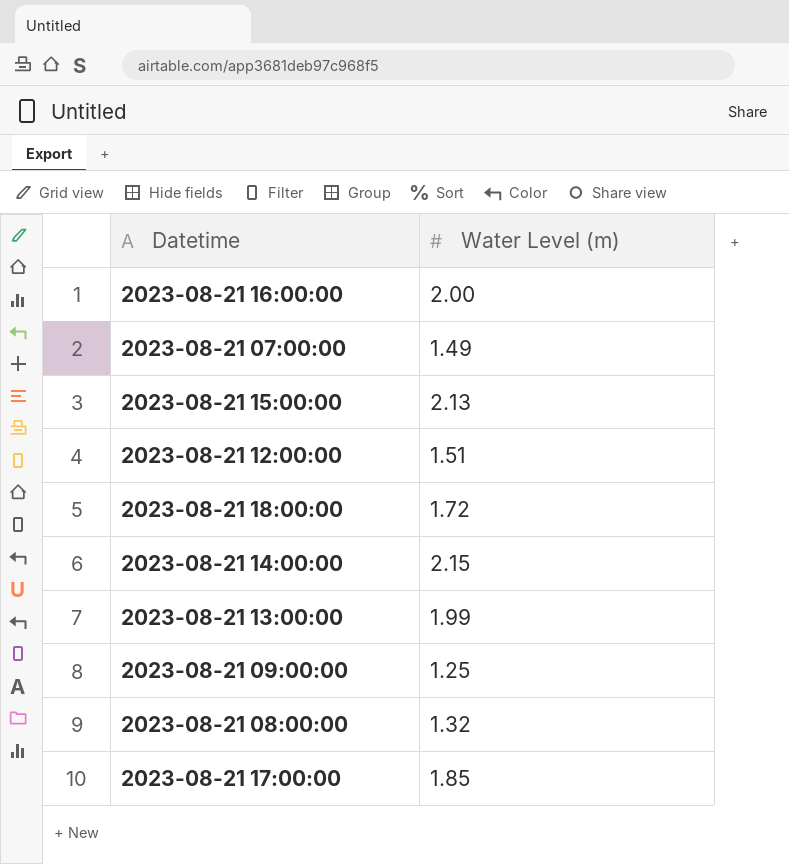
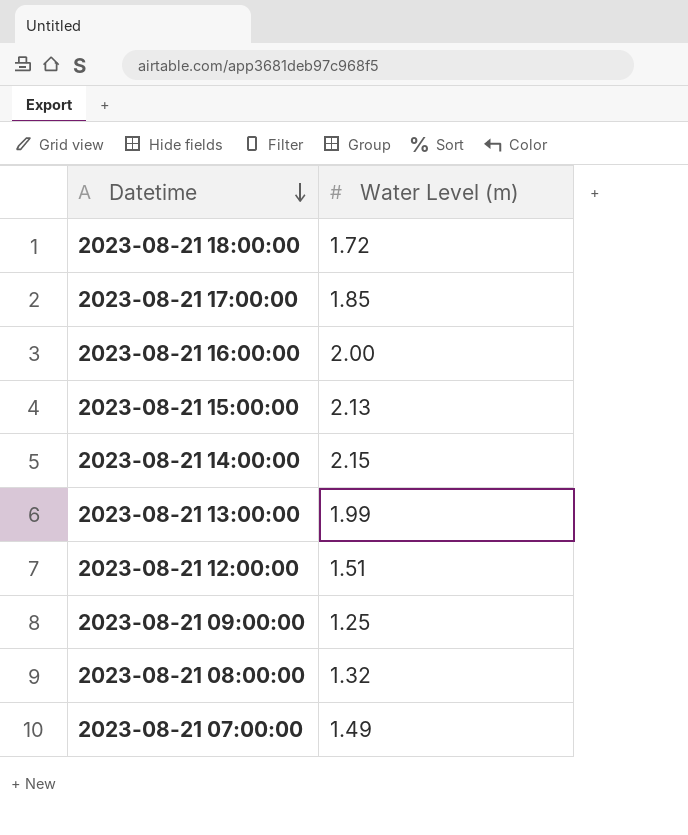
row order: none -> Datetime descending

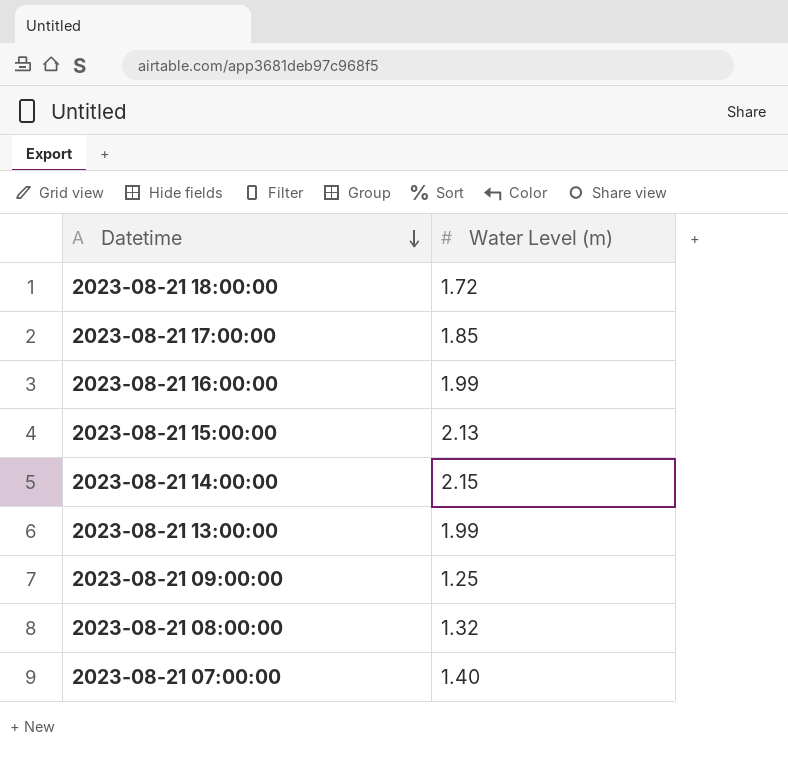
row 2023-08-21 12:00:00: 1.51 -> none
2023-08-21 16:00:00 | Water Level (m): 2.00 -> 1.99
2023-08-21 07:00:00 | Water Level (m): 1.49 -> 1.40

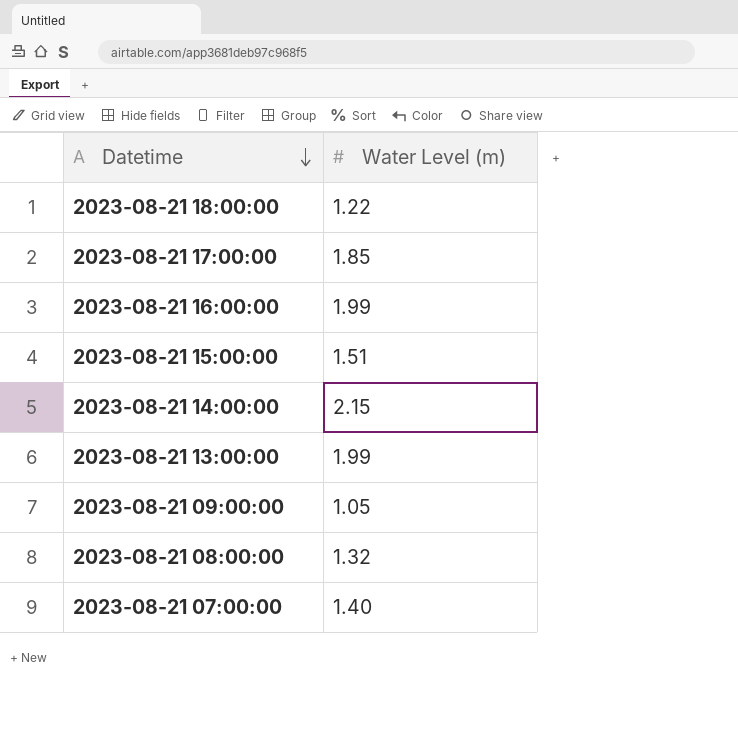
2023-08-21 18:00:00 | Water Level (m): 1.72 -> 1.22
2023-08-21 15:00:00 | Water Level (m): 2.13 -> 1.51
2023-08-21 09:00:00 | Water Level (m): 1.25 -> 1.05

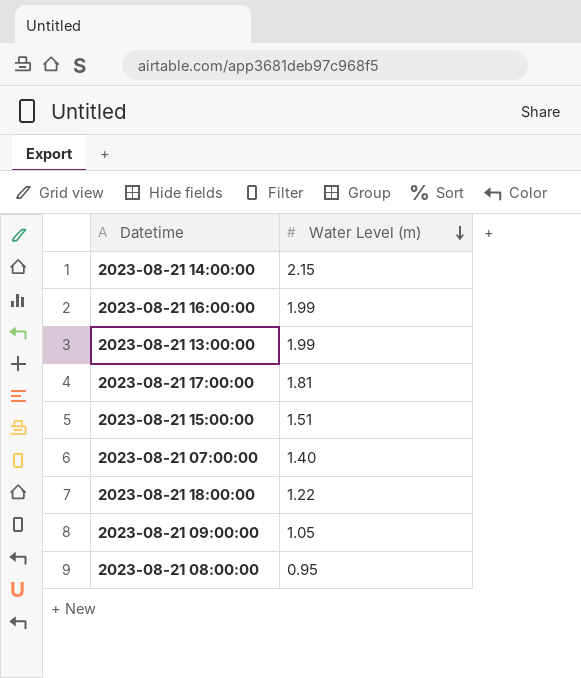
row order: Datetime descending -> Water Level (m) descending
2023-08-21 17:00:00 | Water Level (m): 1.85 -> 1.81
2023-08-21 08:00:00 | Water Level (m): 1.32 -> 0.95

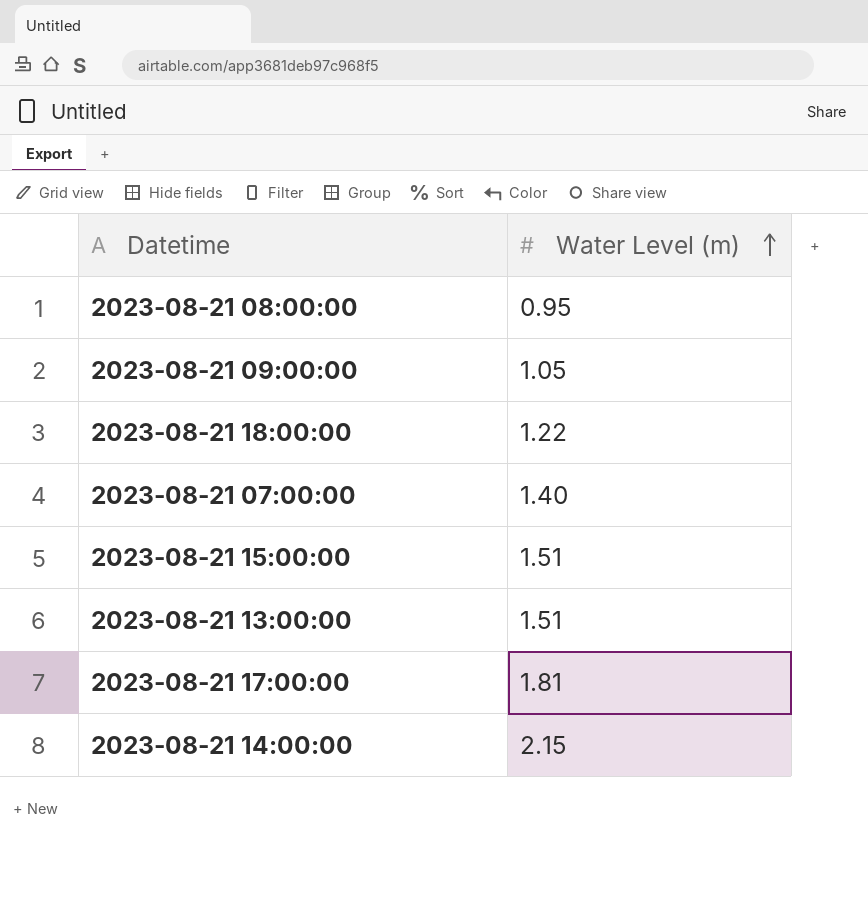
row order: Water Level (m) descending -> Water Level (m) ascending
row 2023-08-21 16:00:00: 1.99 -> none
2023-08-21 13:00:00 | Water Level (m): 1.99 -> 1.51

